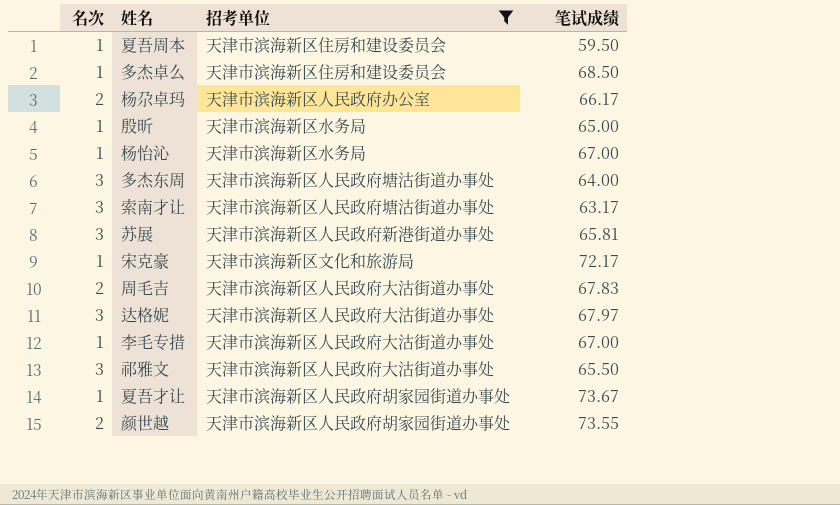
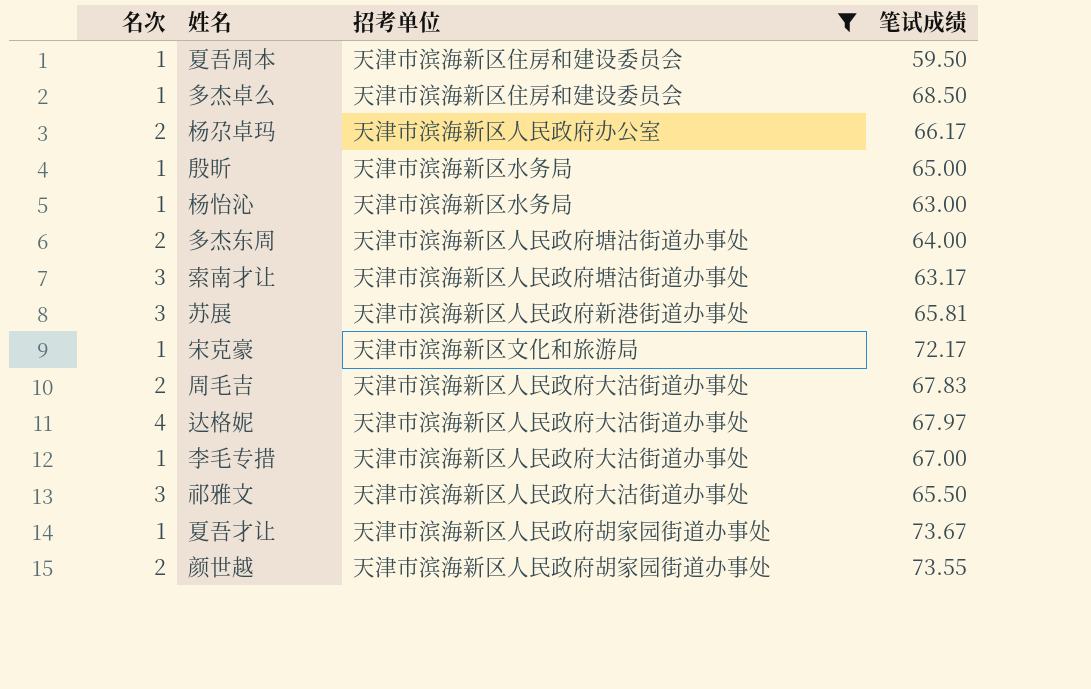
杨怡沁 | 笔试成绩: 67.00 -> 63.00
多杰东周 | 名次: 3 -> 2
达格妮 | 名次: 3 -> 4

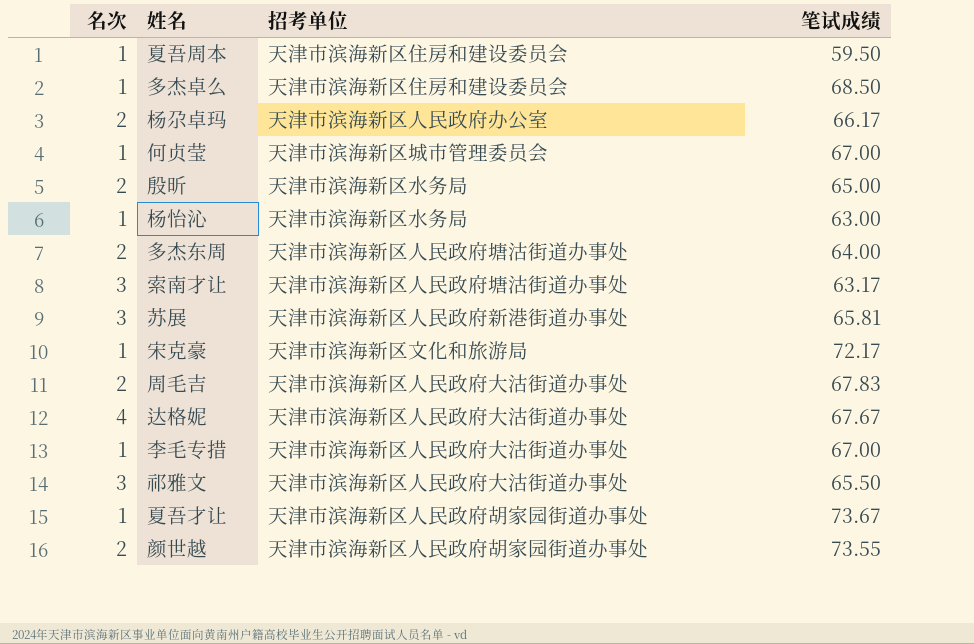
filter: 招考单位 != 天津市滨海新区城市管理委员会 -> none
殷昕 | 名次: 1 -> 2
达格妮 | 笔试成绩: 67.97 -> 67.67

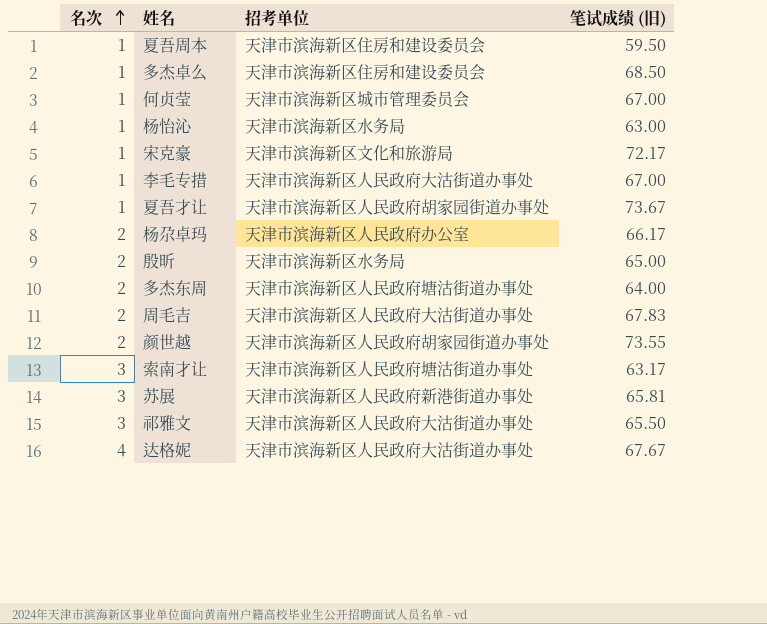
row order: none -> 名次 ascending
column name: 笔试成绩 -> 笔试成绩 (旧)

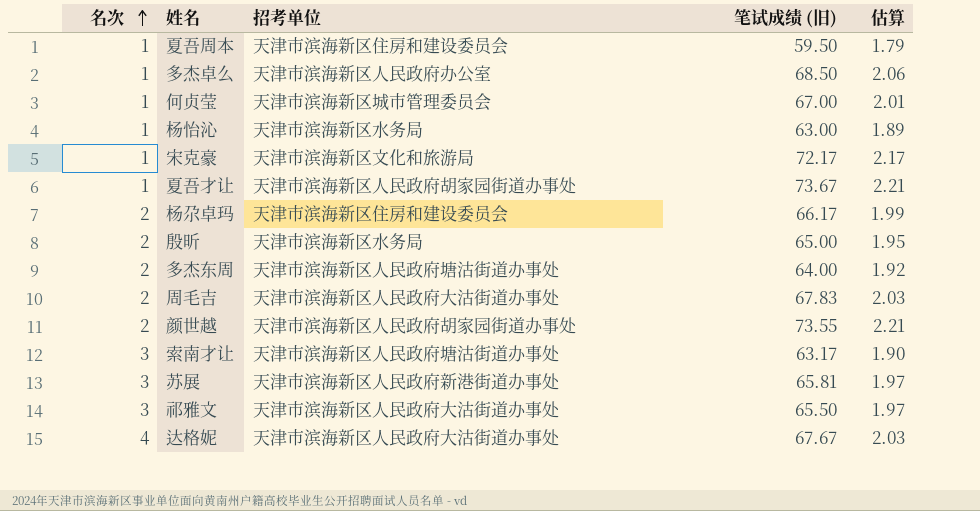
column 估算 | formula: none -> [笔试成绩 (旧)] * 0.03
row 李毛专措: 1 | 天津市滨海新区人民政府大沽街道办事处 | 67.00 -> none
多杰卓么 | 招考单位: 天津市滨海新区住房和建设委员会 -> 天津市滨海新区人民政府办公室
杨尕卓玛 | 招考单位: 天津市滨海新区人民政府办公室 -> 天津市滨海新区住房和建设委员会

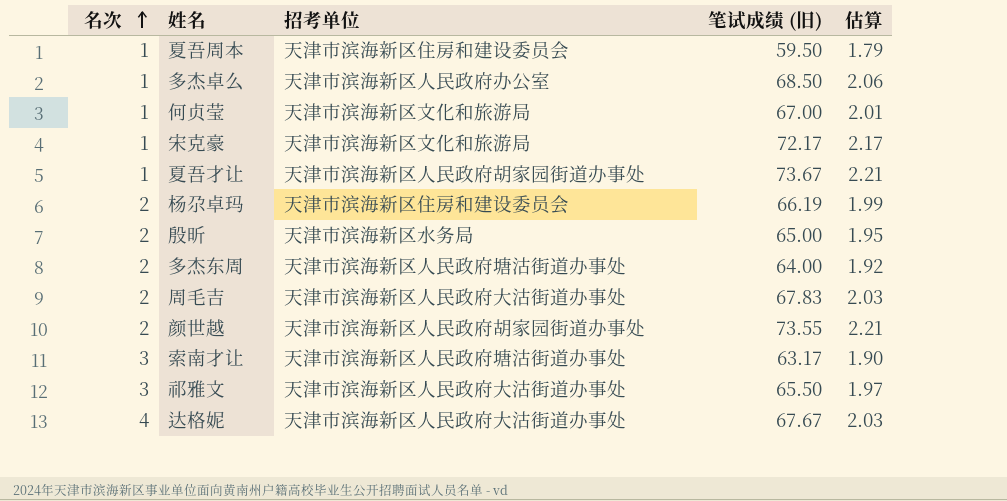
row 杨怡沁: 1 | 天津市滨海新区水务局 | 63.00 | 1.89 -> none
row 苏展: 3 | 天津市滨海新区人民政府新港街道办事处 | 65.81 | 1.97 -> none
何贞莹 | 招考单位: 天津市滨海新区城市管理委员会 -> 天津市滨海新区文化和旅游局
杨尕卓玛 | 笔试成绩 (旧): 66.17 -> 66.19

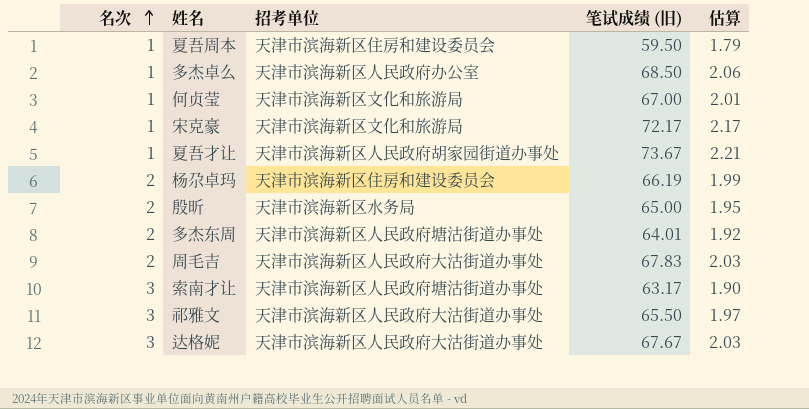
row 颜世越: 2 | 天津市滨海新区人民政府胡家园街道办事处 | 73.55 | 2.21 -> none
多杰东周 | 笔试成绩 (旧): 64.00 -> 64.01
达格妮 | 名次: 4 -> 3

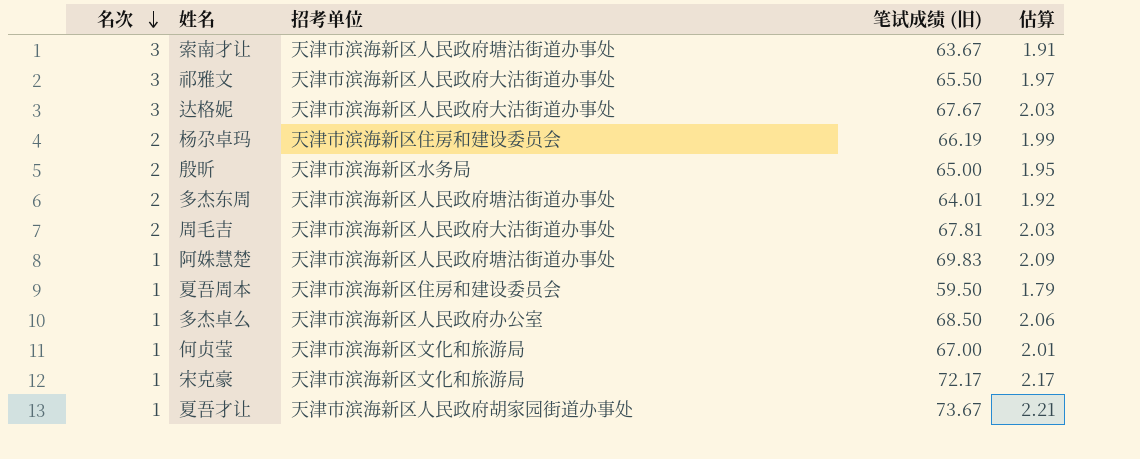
row order: 名次 ascending -> 名次 descending
索南才让 | 笔试成绩 (旧): 63.17 -> 63.67
索南才让 | 估算: 1.90 -> 1.91
周毛吉 | 笔试成绩 (旧): 67.83 -> 67.81
row 阿姝慧楚: none -> 1 | 天津市滨海新区人民政府塘沽街道办事处 | 69.83 | 2.09

